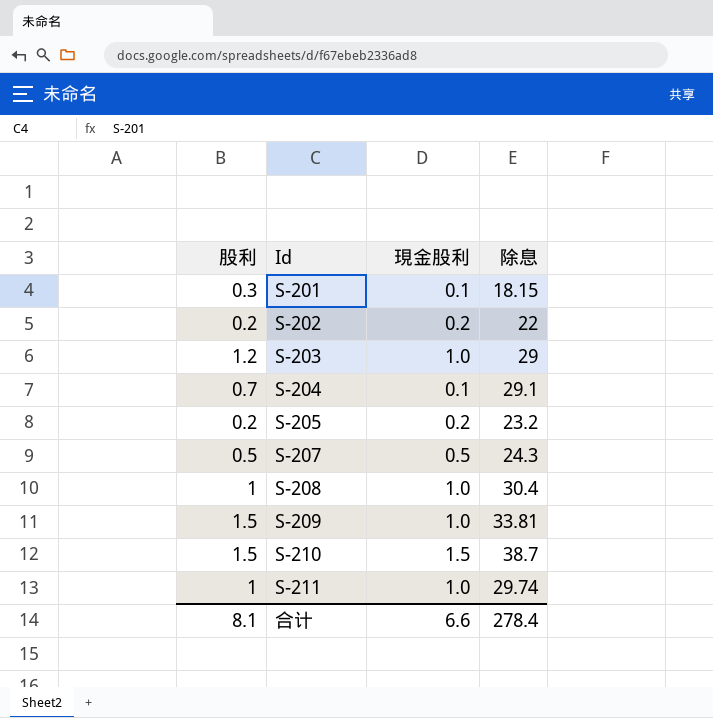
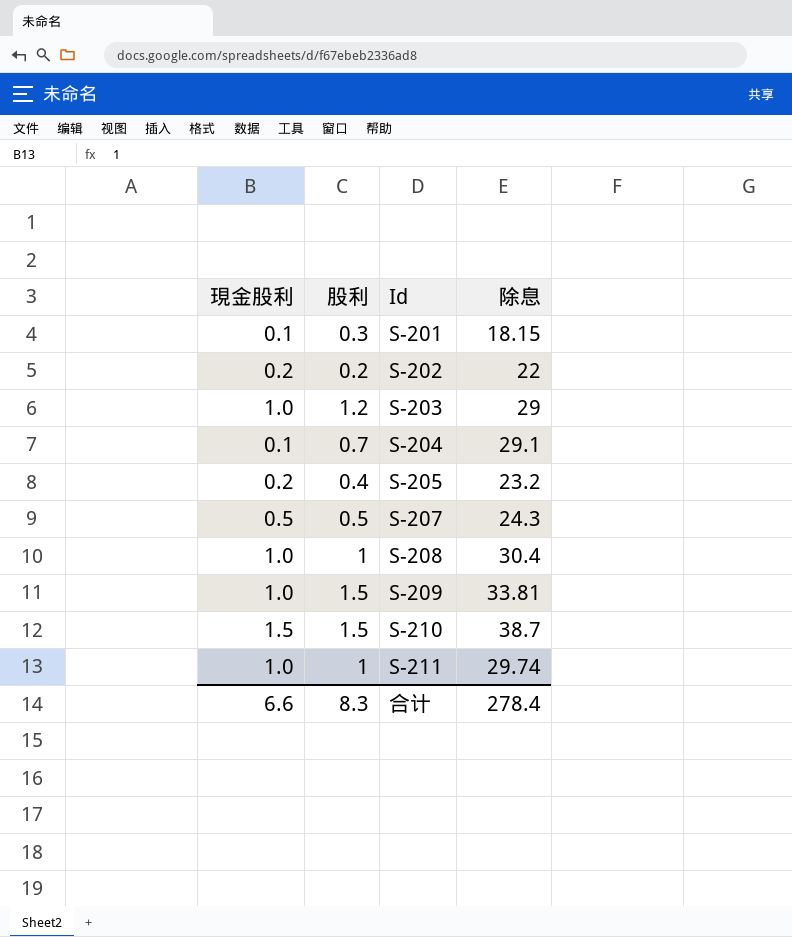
column 現金股利 | position: 3 -> 1
S-205 | 股利: 0.2 -> 0.4
合计 | 股利: 8.1 -> 8.3

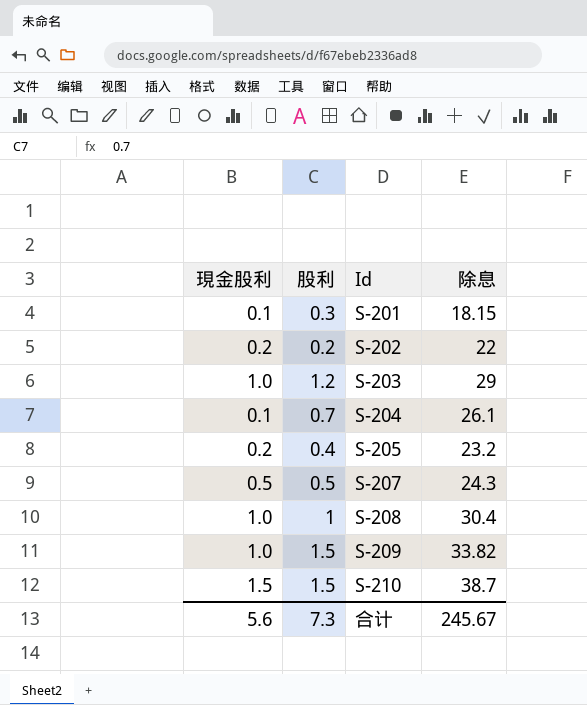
row S-211: 1.0 | 1 | 29.74 -> none
S-204 | 除息: 29.1 -> 26.1
S-209 | 除息: 33.81 -> 33.82
合计 | 現金股利: 6.6 -> 5.6
合计 | 股利: 8.3 -> 7.3
合计 | 除息: 278.4 -> 245.67

